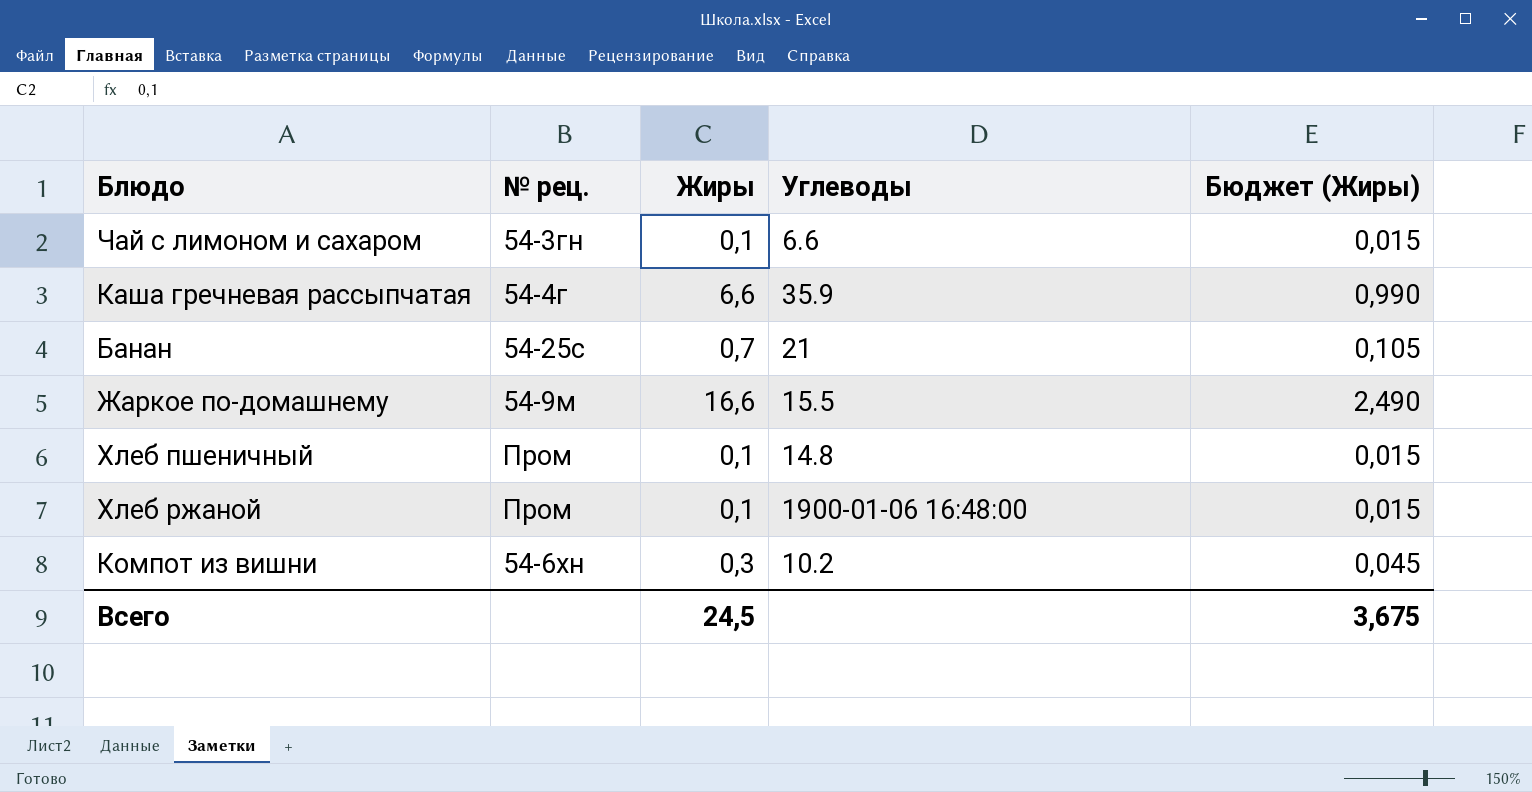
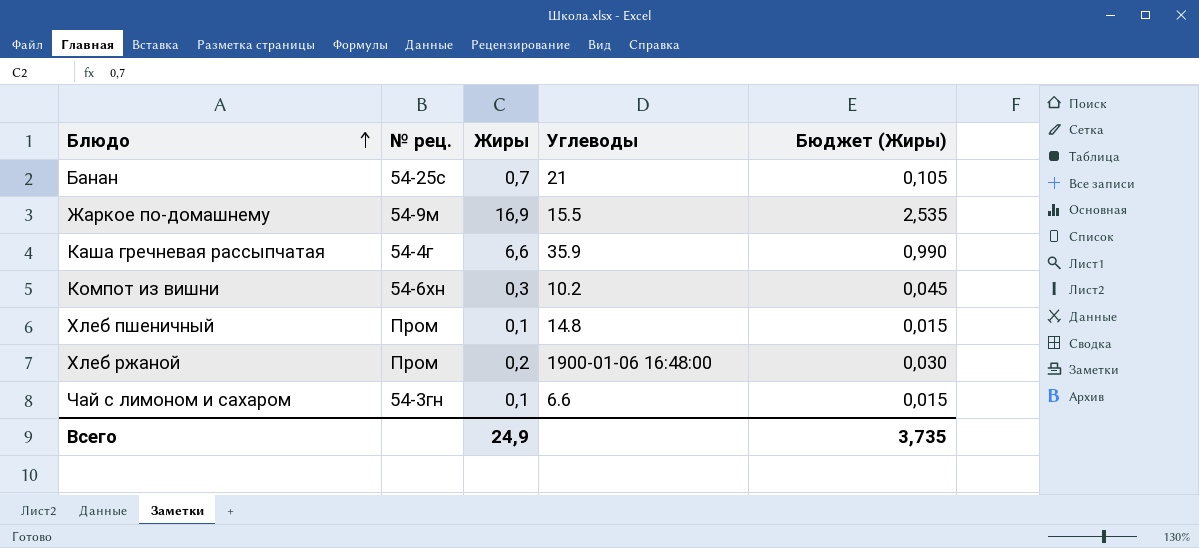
row order: none -> Блюдо ascending
Жаркое по-домашнему | Жиры: 16,6 -> 16,9
Жаркое по-домашнему | Бюджет (Жиры): 2,490 -> 2,535
Хлеб ржаной | Жиры: 0,1 -> 0,2
Хлеб ржаной | Бюджет (Жиры): 0,015 -> 0,030
Всего | Жиры: 24,5 -> 24,9
Всего | Бюджет (Жиры): 3,675 -> 3,735

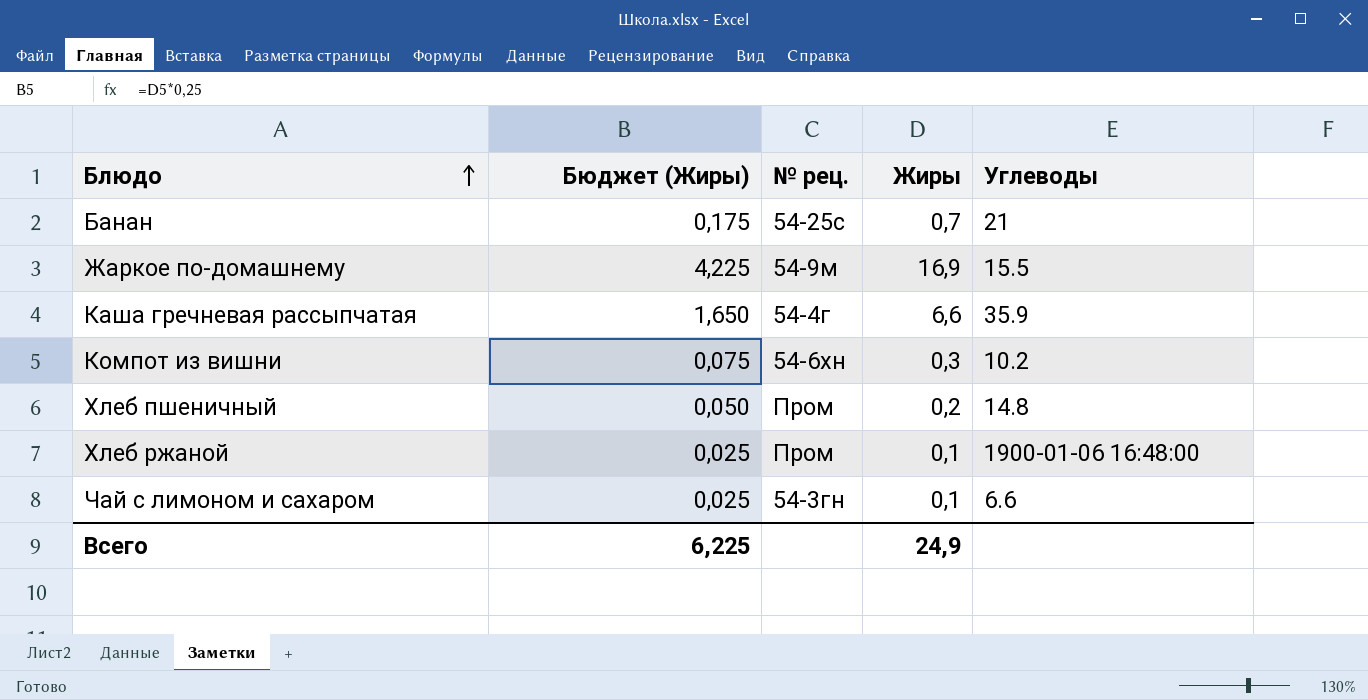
column Бюджет (Жиры) | formula: [Жиры] * 0,15 -> [Жиры] * 0,25
column Бюджет (Жиры) | position: 5 -> 2
Хлеб пшеничный | Жиры: 0,1 -> 0,2
Хлеб ржаной | Жиры: 0,2 -> 0,1
Всего | Бюджет (Жиры): 3,735 -> 6,225

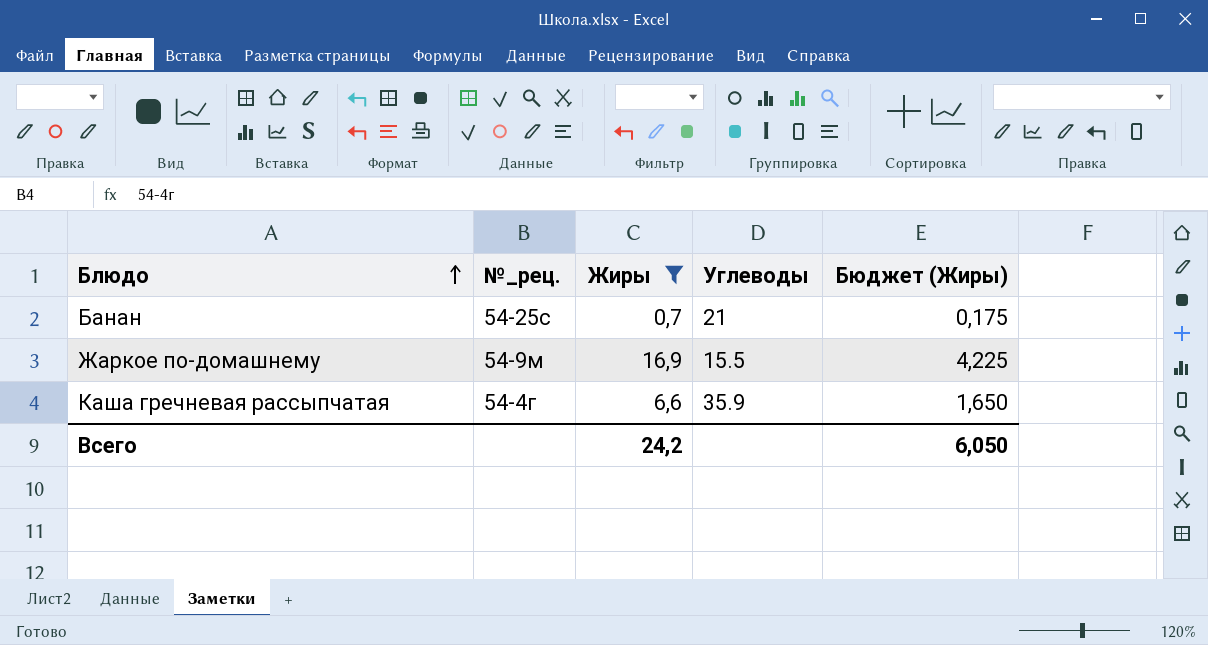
filter: none -> Жиры >= 0,7
column name: № рец. -> №_рец.
column Бюджет (Жиры) | position: 2 -> 5
Всего | Жиры: 24,9 -> 24,2
Всего | Бюджет (Жиры): 6,225 -> 6,050

